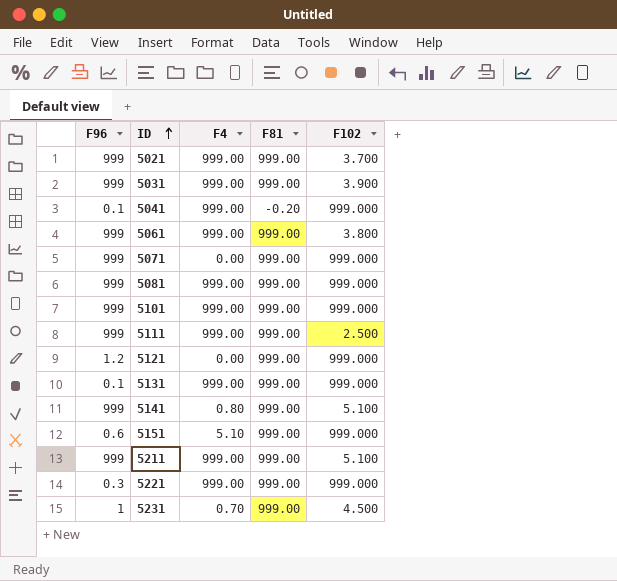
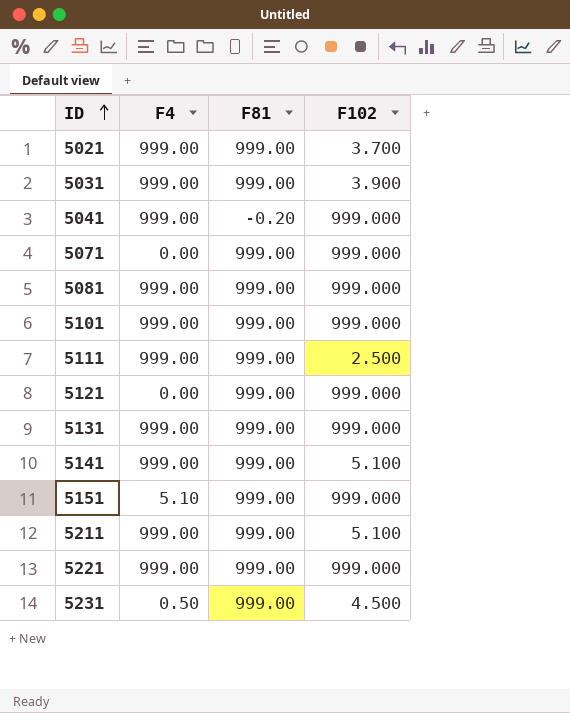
column F96 | position: 1 -> none
row 5061: 999 | 999.00 | 999.00 | 3.800 -> none
5141 | F4: 0.80 -> 999.00
5231 | F4: 0.70 -> 0.50

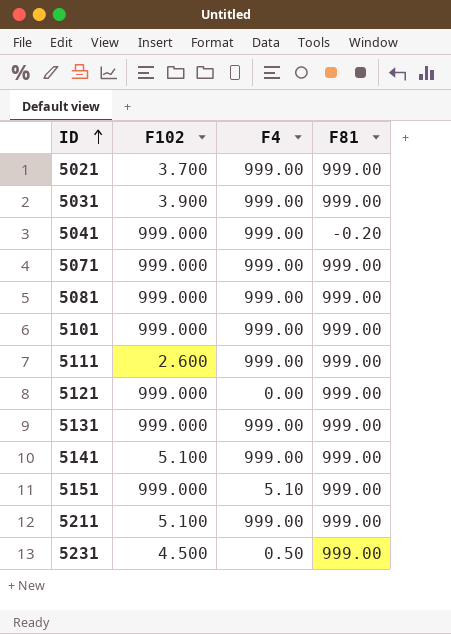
column F102 | position: 4 -> 2
row 5221: 999.00 | 999.00 | 999.000 -> none
5071 | F4: 0.00 -> 999.00
5111 | F102: 2.500 -> 2.600

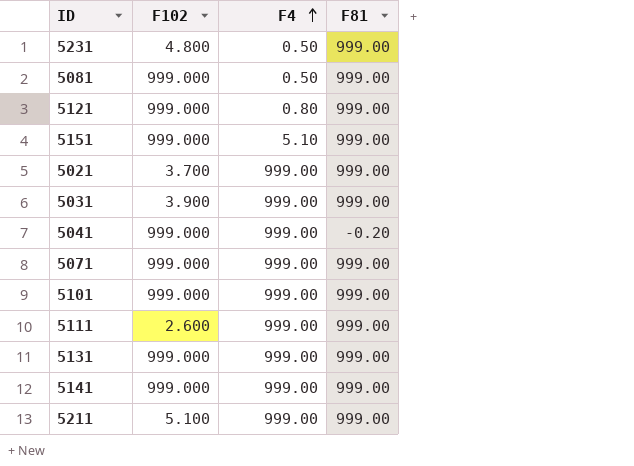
row order: ID ascending -> F4 ascending
5231 | F102: 4.500 -> 4.800
5081 | F4: 999.00 -> 0.50
5121 | F4: 0.00 -> 0.80
5141 | F102: 5.100 -> 999.000

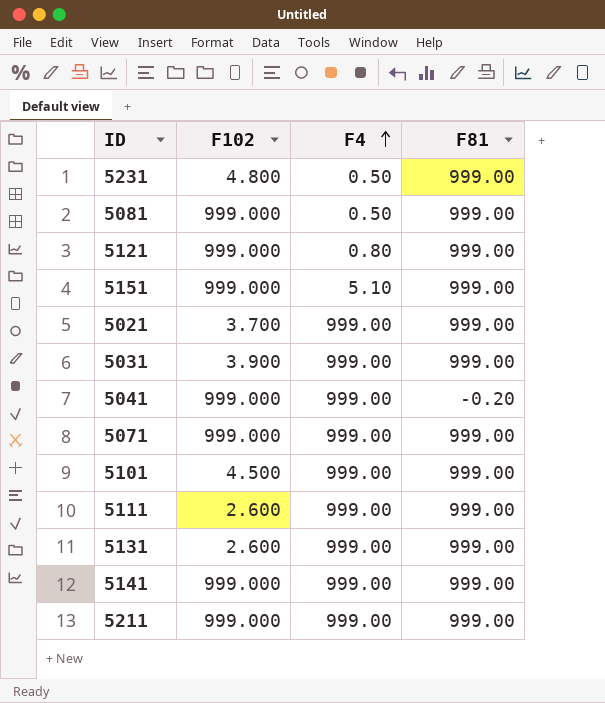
5101 | F102: 999.000 -> 4.500
5131 | F102: 999.000 -> 2.600
5211 | F102: 5.100 -> 999.000

